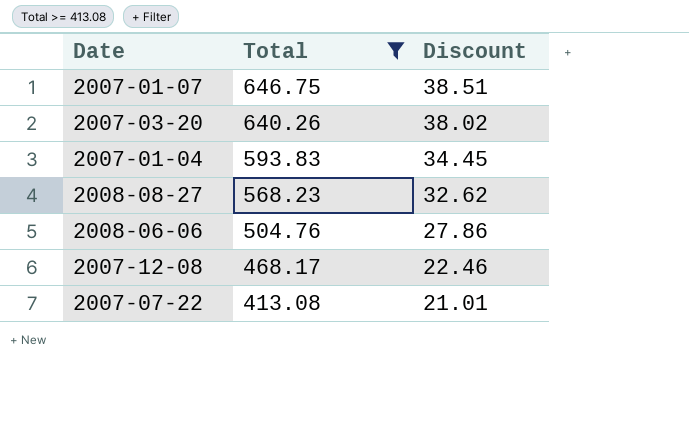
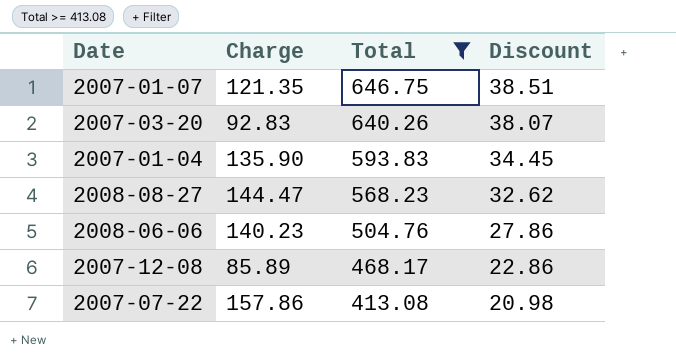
column Charge | position: none -> 2
2007-03-20 | Discount: 38.02 -> 38.07
2007-12-08 | Discount: 22.46 -> 22.86
2007-07-22 | Discount: 21.01 -> 20.98

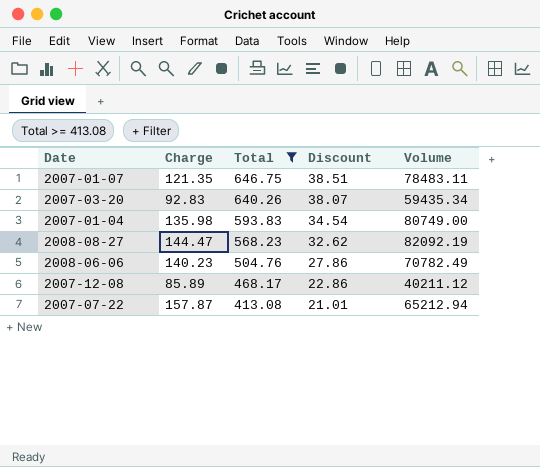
column Volume | formula: none -> [Charge] * [Total]
2007-01-04 | Charge: 135.90 -> 135.98
2007-01-04 | Discount: 34.45 -> 34.54
2007-07-22 | Charge: 157.86 -> 157.87
2007-07-22 | Discount: 20.98 -> 21.01

